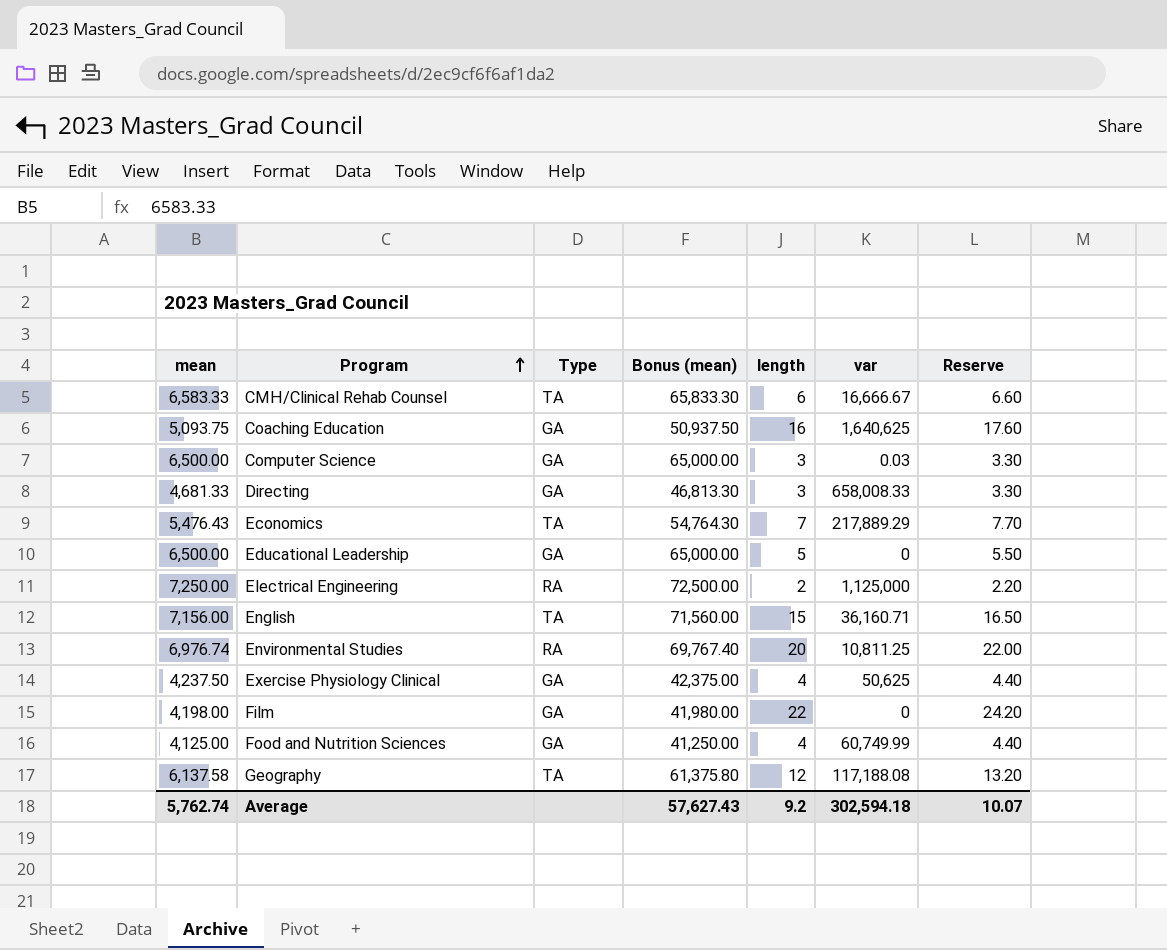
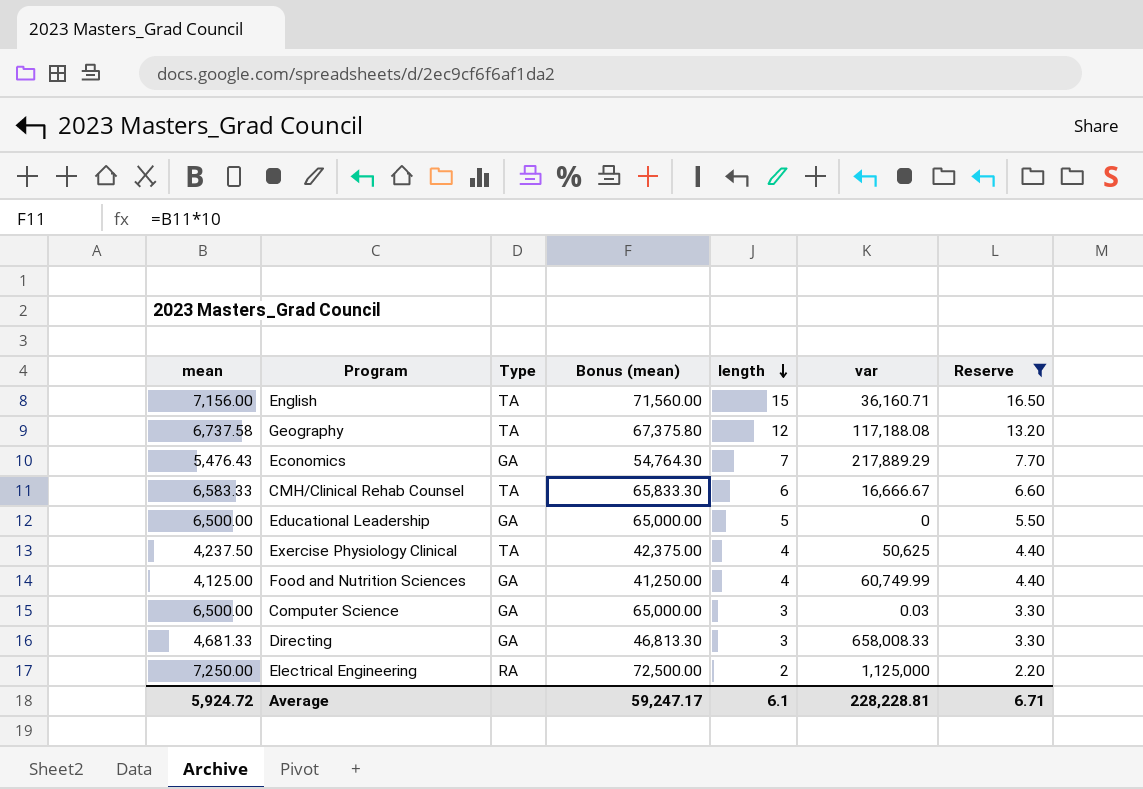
filter: none -> Reserve <= 16.50
row order: Program ascending -> length descending
Geography | mean: 6,137.58 -> 6,737.58
Geography | Bonus (mean): 61,375.80 -> 67,375.80
Economics | Type: TA -> GA
Exercise Physiology Clinical | Type: GA -> TA
Average | mean: 5,762.74 -> 5,924.72
Average | Bonus (mean): 57,627.43 -> 59,247.17
Average | length: 9.2 -> 6.1
Average | var: 302,594.18 -> 228,228.81
Average | Reserve: 10.07 -> 6.71

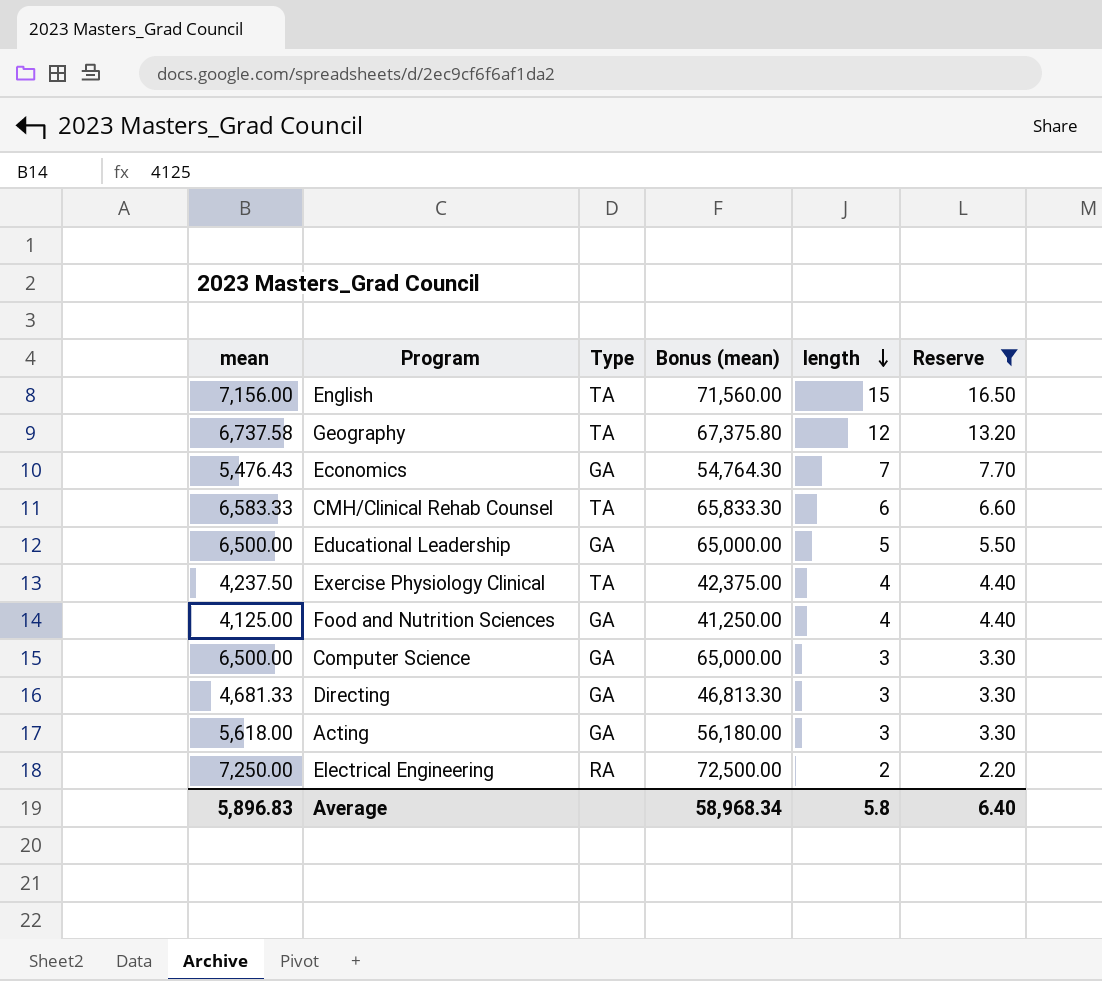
column var | position: 6 -> none
row Acting: none -> 5,618.00 | GA | 56,180.00 | 3 | 3.30
Average | mean: 5,924.72 -> 5,896.83
Average | Bonus (mean): 59,247.17 -> 58,968.34
Average | length: 6.1 -> 5.8
Average | Reserve: 6.71 -> 6.40

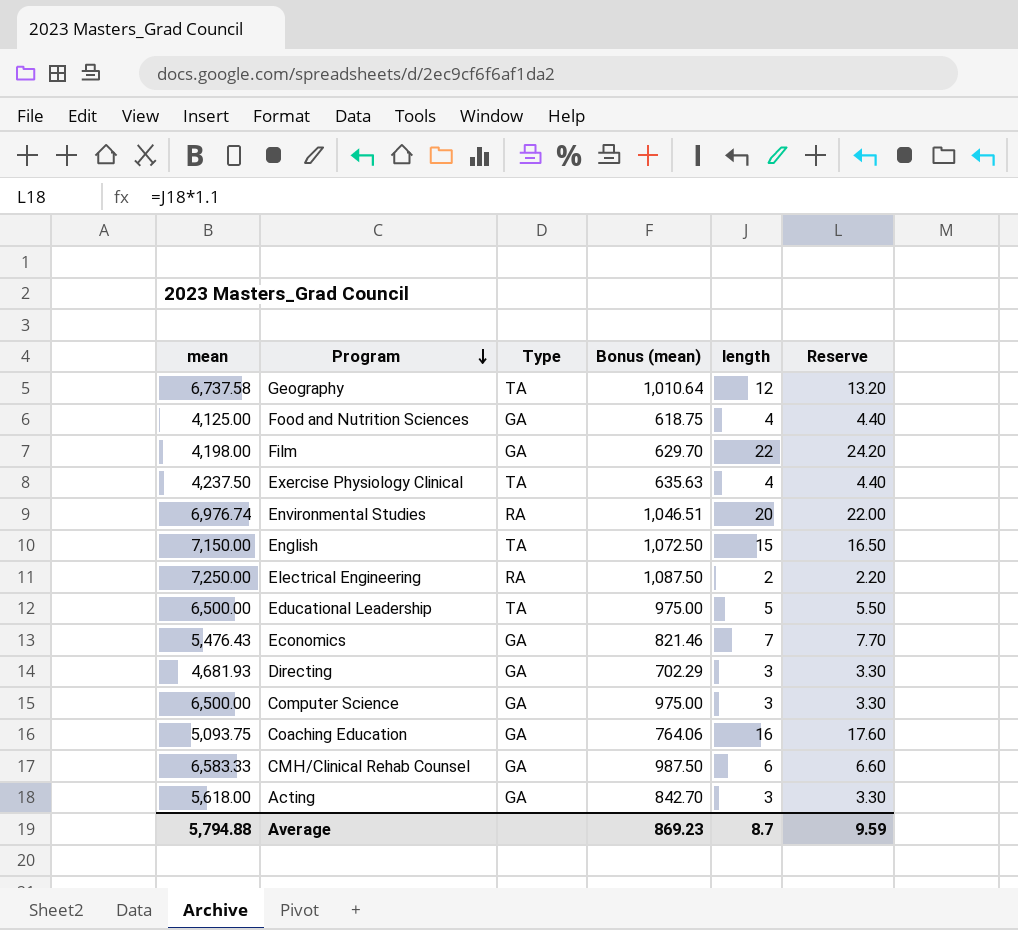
filter: Reserve <= 16.50 -> none
row order: length descending -> Program descending
column Bonus (mean) | formula: [mean] * 10 -> [mean] * 0.15
English | mean: 7,156.00 -> 7,150.00
Educational Leadership | Type: GA -> TA
Directing | mean: 4,681.33 -> 4,681.93
CMH/Clinical Rehab Counsel | Type: TA -> GA
Average | mean: 5,896.83 -> 5,794.88
Average | Bonus (mean): 58,968.34 -> 869.23
Average | length: 5.8 -> 8.7
Average | Reserve: 6.40 -> 9.59

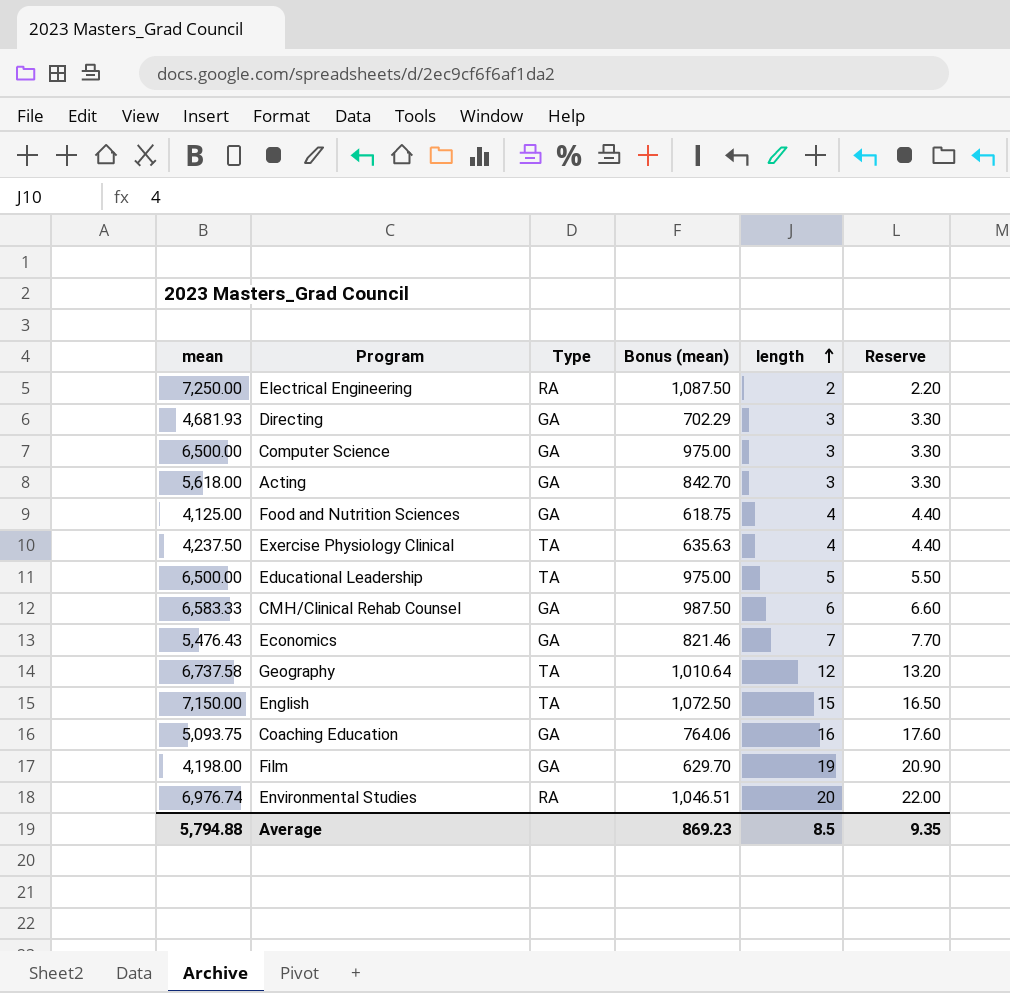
row order: Program descending -> length ascending
Film | length: 22 -> 19
Film | Reserve: 24.20 -> 20.90
Average | length: 8.7 -> 8.5
Average | Reserve: 9.59 -> 9.35

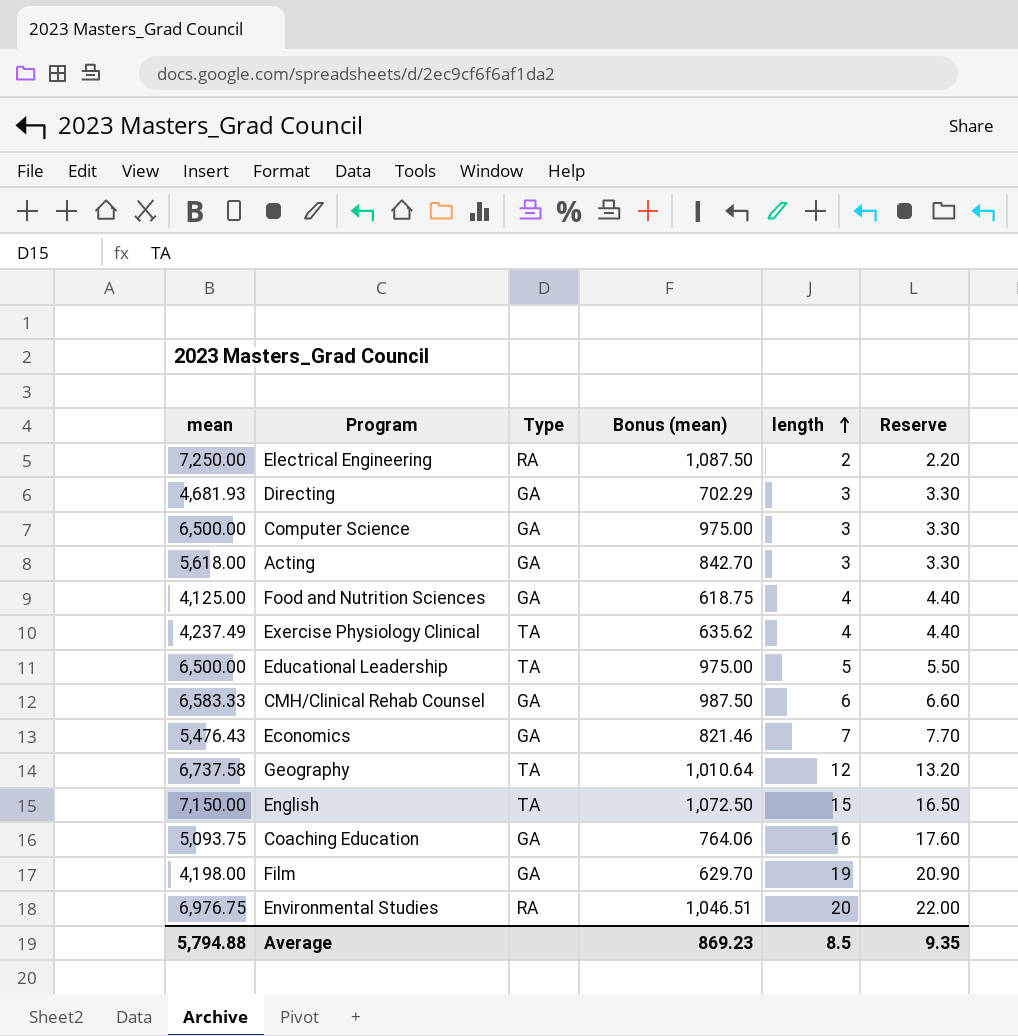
Exercise Physiology Clinical | mean: 4,237.50 -> 4,237.49
Exercise Physiology Clinical | Bonus (mean): 635.63 -> 635.62
Environmental Studies | mean: 6,976.74 -> 6,976.75

